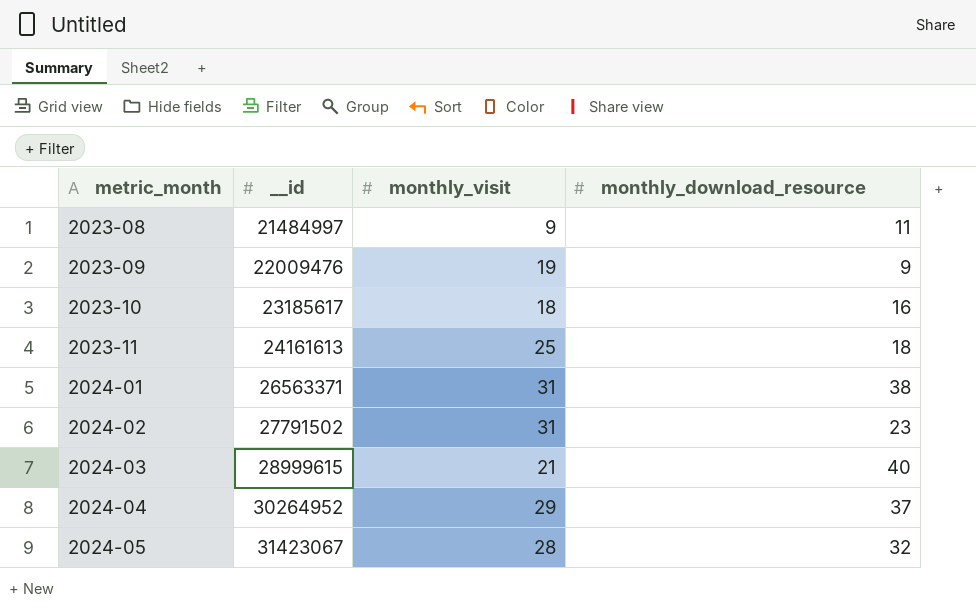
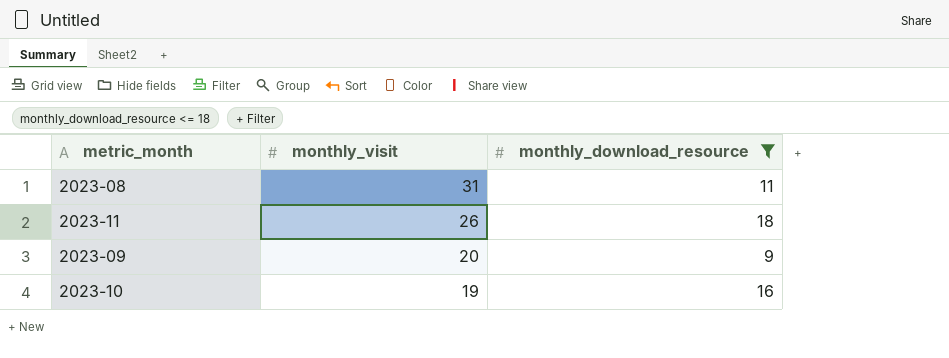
filter: none -> monthly_download_resource <= 18
row order: metric_month ascending -> monthly_visit descending
column __id | position: 2 -> none
2023-08 | monthly_visit: 9 -> 31
2023-11 | monthly_visit: 25 -> 26
2023-09 | monthly_visit: 19 -> 20
2023-10 | monthly_visit: 18 -> 19

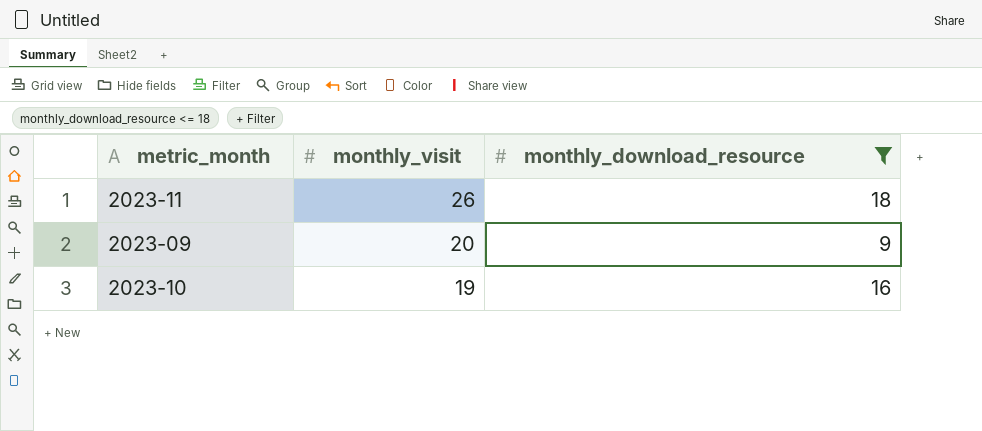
row 2023-08: 31 | 11 -> none

